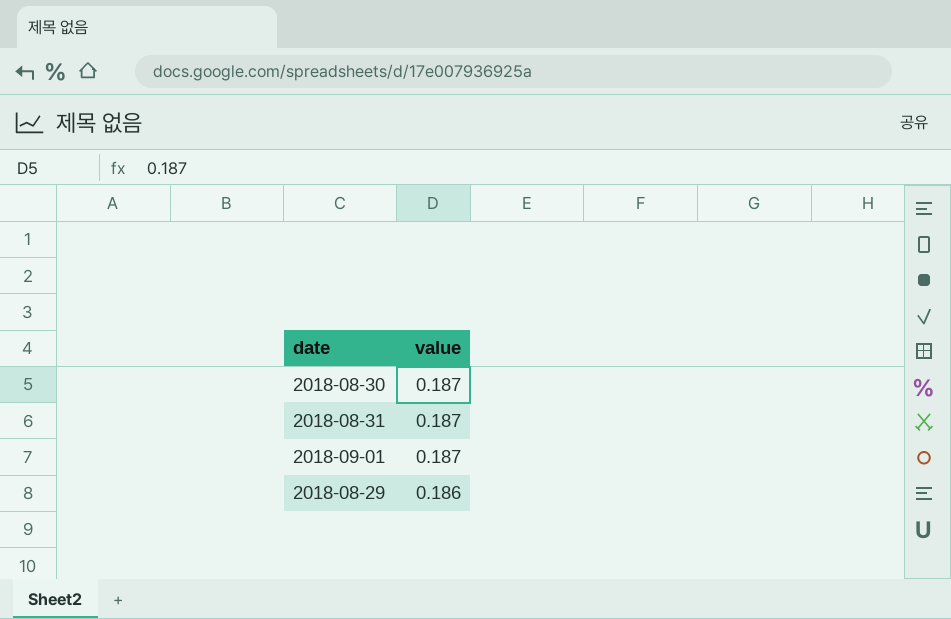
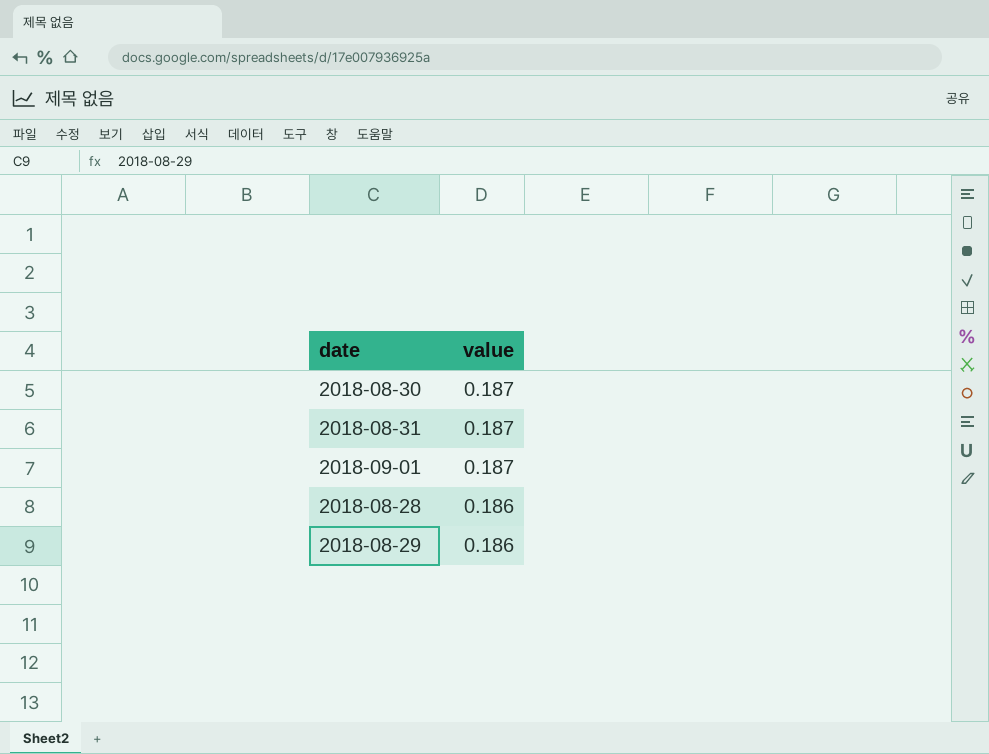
row 2018-08-28: none -> 0.186

